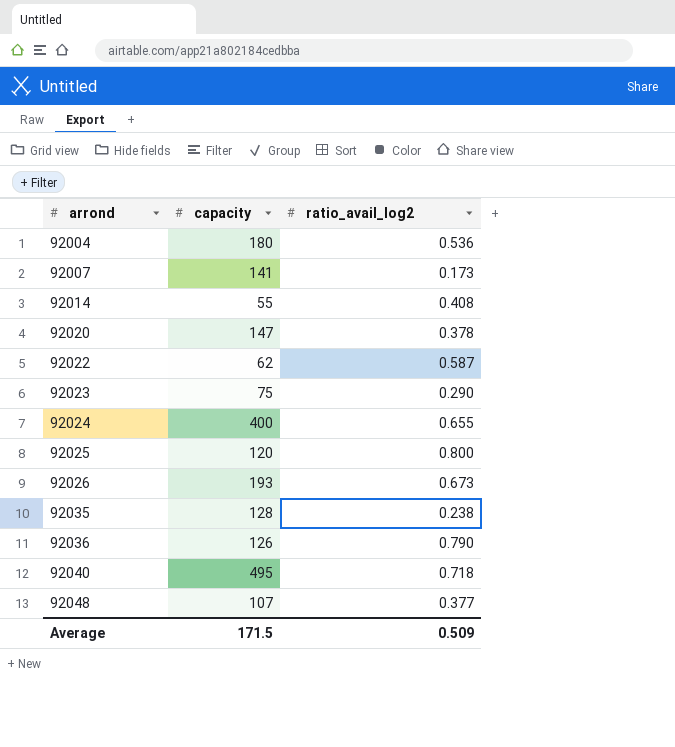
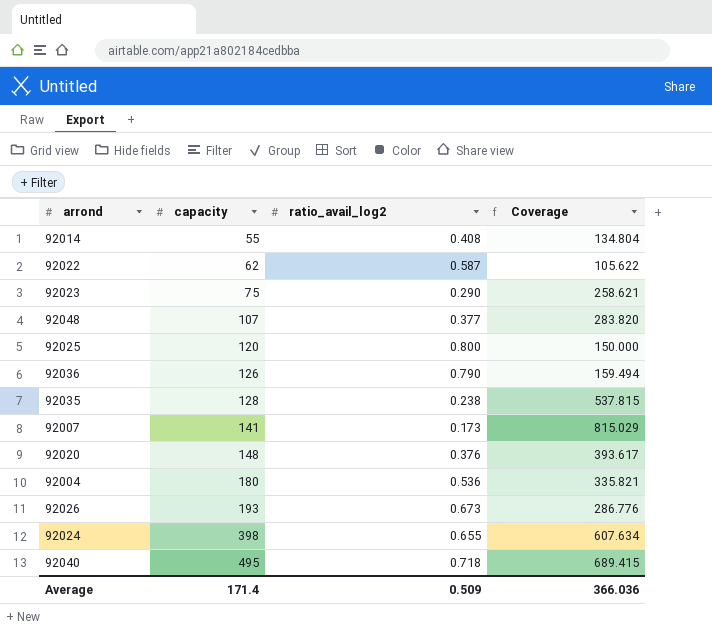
row order: arrond ascending -> capacity ascending
column Coverage | formula: none -> [capacity] / [ratio_avail_log2]
92020 | capacity: 147 -> 148
92020 | ratio_avail_log2: 0.378 -> 0.376
92024 | capacity: 400 -> 398
Average | capacity: 171.5 -> 171.4

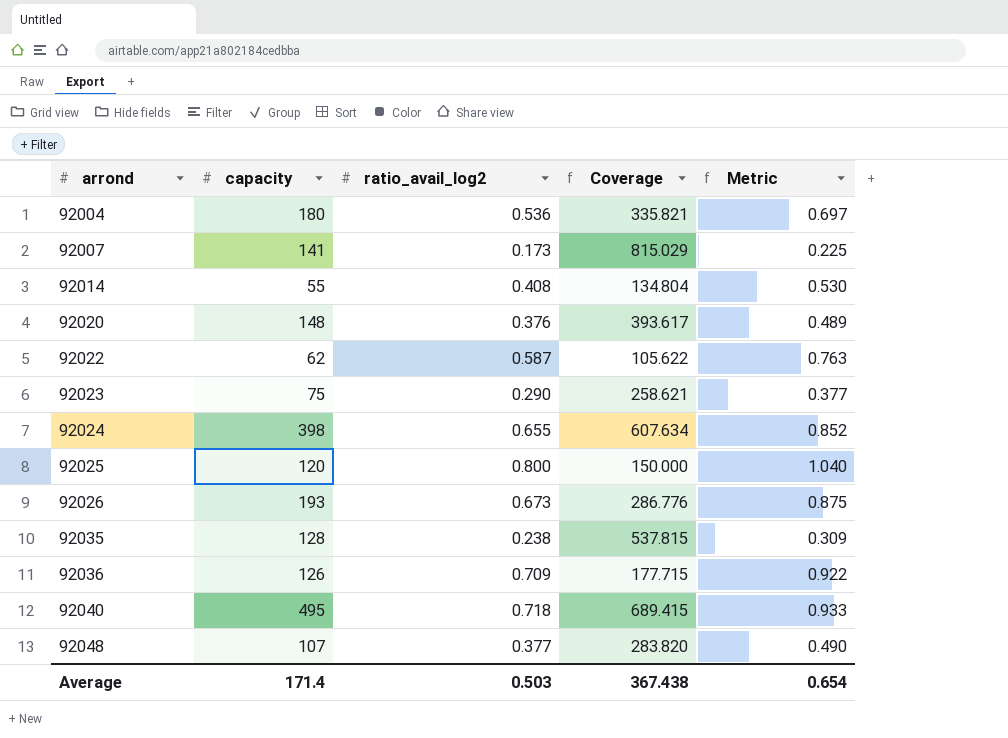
row order: capacity ascending -> arrond ascending
column Metric | formula: none -> [ratio_avail_log2] * 1.3
92036 | ratio_avail_log2: 0.790 -> 0.709
92036 | Coverage: 159.494 -> 177.715
Average | ratio_avail_log2: 0.509 -> 0.503
Average | Coverage: 366.036 -> 367.438

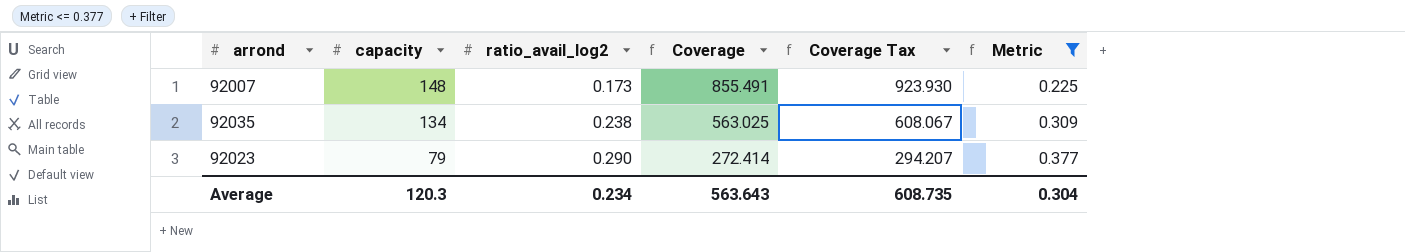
filter: none -> Metric <= 0.377
row order: arrond ascending -> capacity descending
column Coverage Tax | formula: none -> [Coverage] * 1.08
92007 | capacity: 141 -> 148
92007 | Coverage: 815.029 -> 855.491
92035 | capacity: 128 -> 134
92035 | Coverage: 537.815 -> 563.025
92023 | capacity: 75 -> 79
92023 | Coverage: 258.621 -> 272.414
Average | capacity: 171.4 -> 120.3
Average | ratio_avail_log2: 0.503 -> 0.234
Average | Coverage: 367.438 -> 563.643
Average | Metric: 0.654 -> 0.304

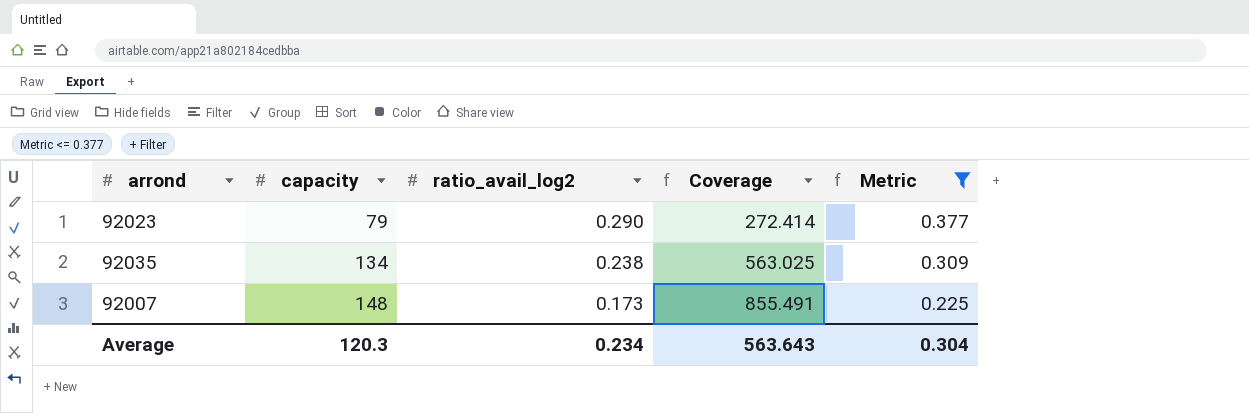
row order: capacity descending -> capacity ascending
column Coverage Tax | formula: [Coverage] * 1.08 -> none

